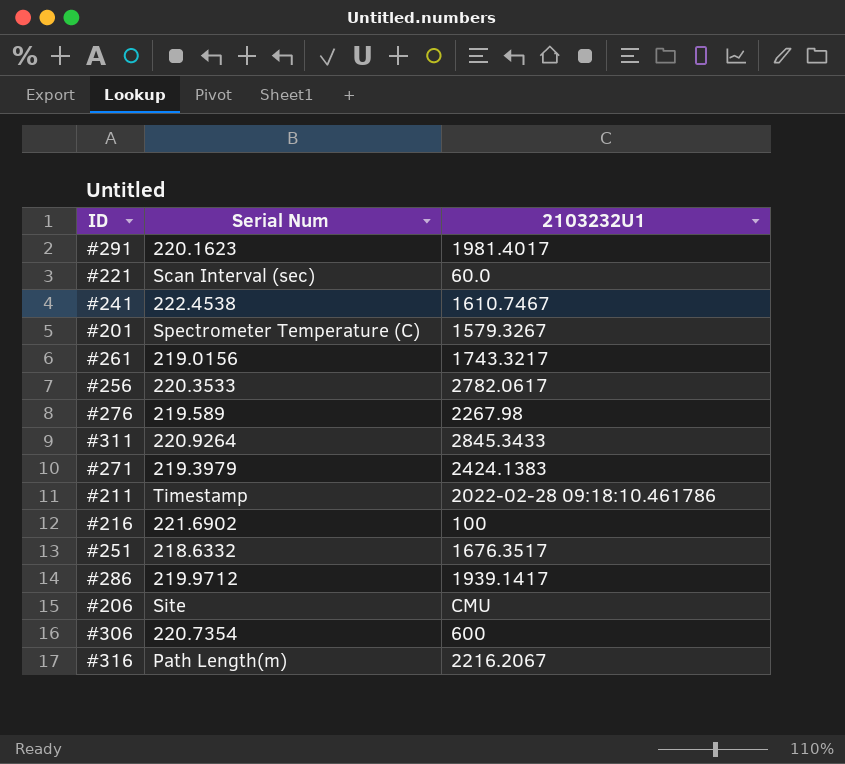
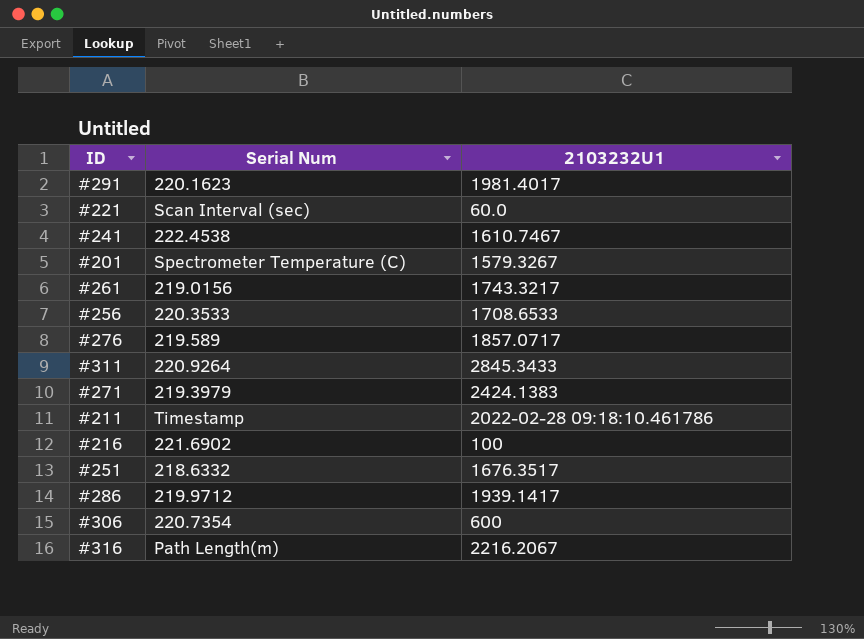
row #206: Site | CMU -> none
#256 | 2103232U1: 2782.0617 -> 1708.6533
#276 | 2103232U1: 2267.98 -> 1857.0717

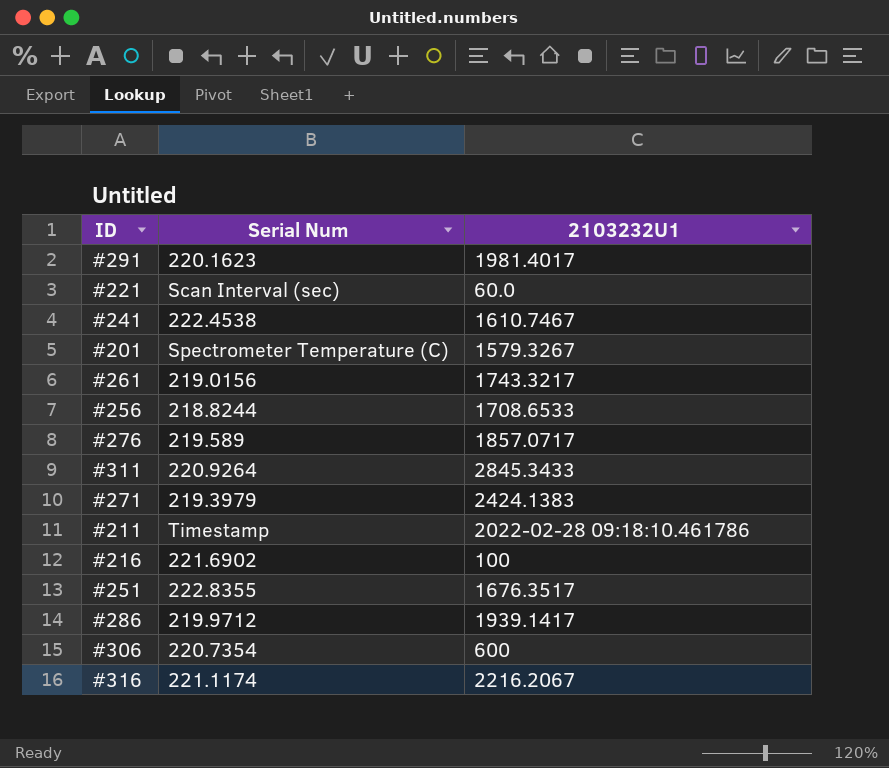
#256 | Serial Num: 220.3533 -> 218.8244
#251 | Serial Num: 218.6332 -> 222.8355
#316 | Serial Num: Path Length(m) -> 221.1174

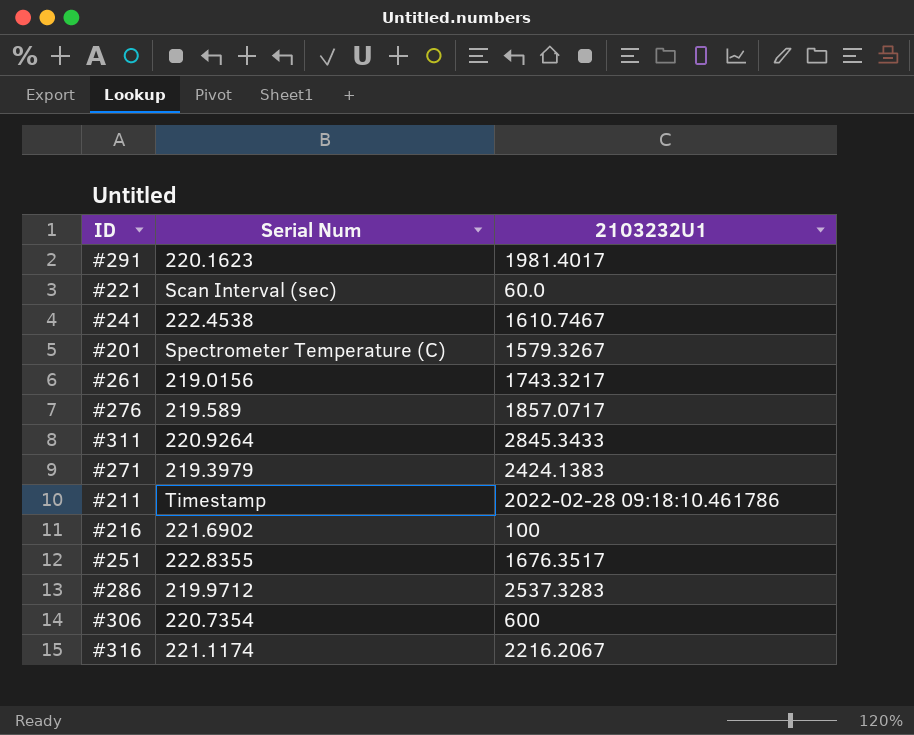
row #256: 218.8244 | 1708.6533 -> none
#286 | 2103232U1: 1939.1417 -> 2537.3283

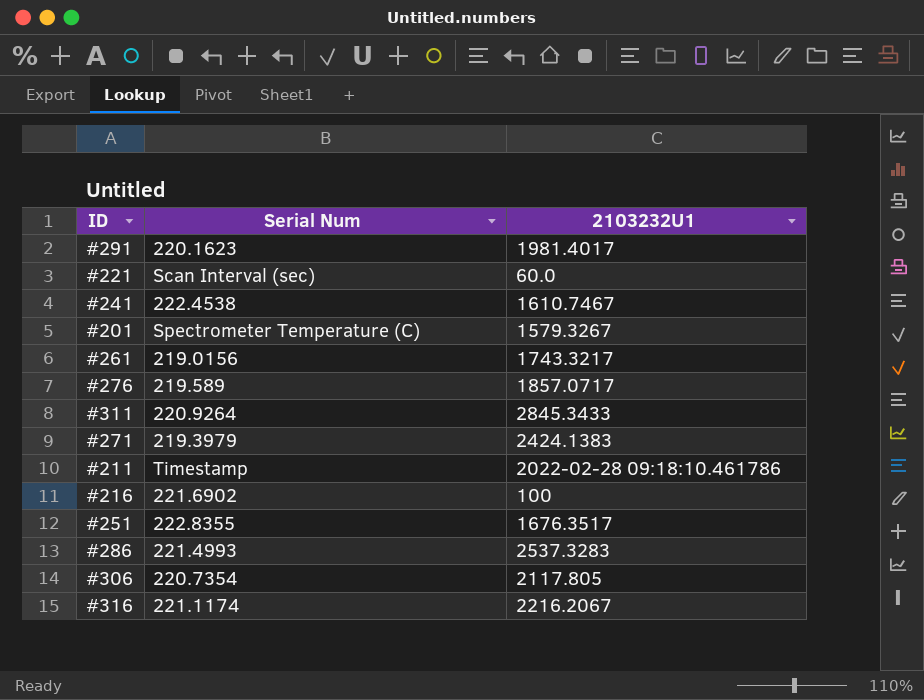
#286 | Serial Num: 219.9712 -> 221.4993
#306 | 2103232U1: 600 -> 2117.805

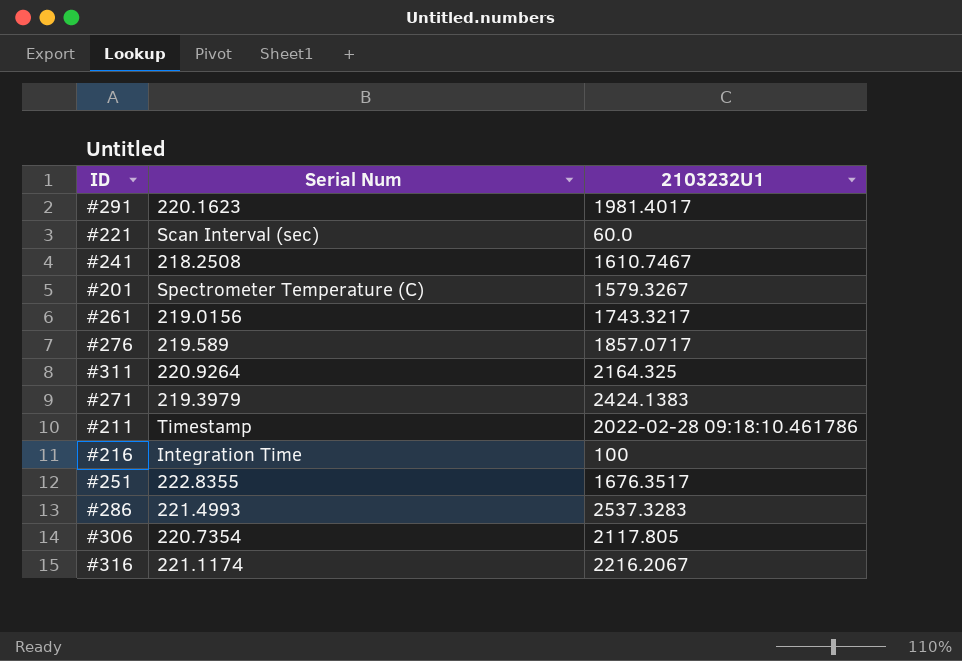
#241 | Serial Num: 222.4538 -> 218.2508
#311 | 2103232U1: 2845.3433 -> 2164.325
#216 | Serial Num: 221.6902 -> Integration Time

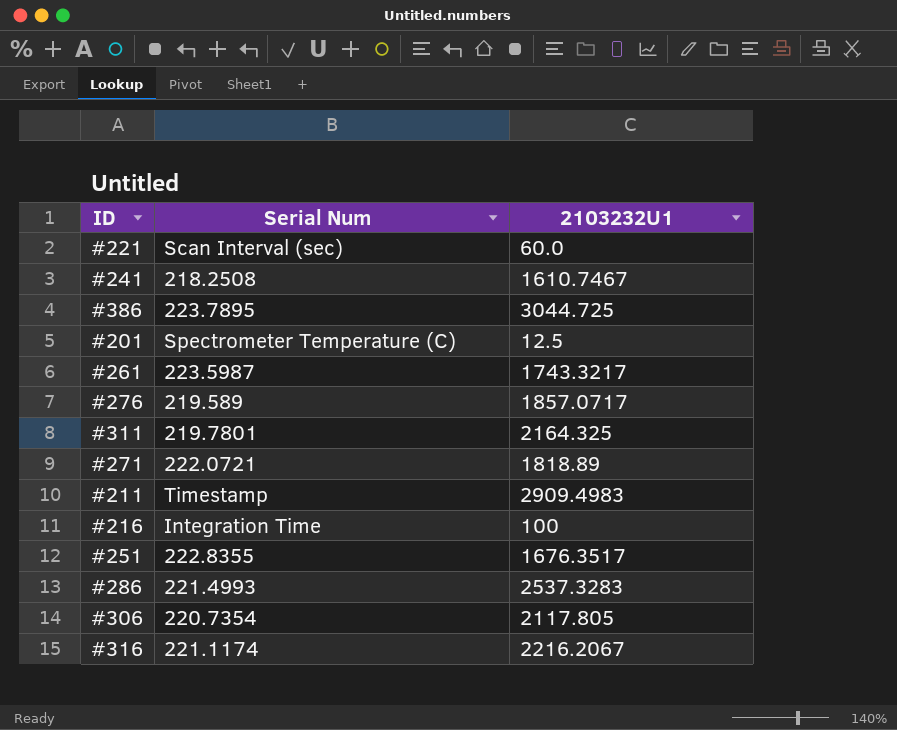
row #291: 220.1623 | 1981.4017 -> none
row #386: none -> 223.7895 | 3044.725
#201 | 2103232U1: 1579.3267 -> 12.5
#261 | Serial Num: 219.0156 -> 223.5987
#311 | Serial Num: 220.9264 -> 219.7801
#271 | Serial Num: 219.3979 -> 222.0721
#271 | 2103232U1: 2424.1383 -> 1818.89
#211 | 2103232U1: 2022-02-28 09:18:10.461786 -> 2909.4983

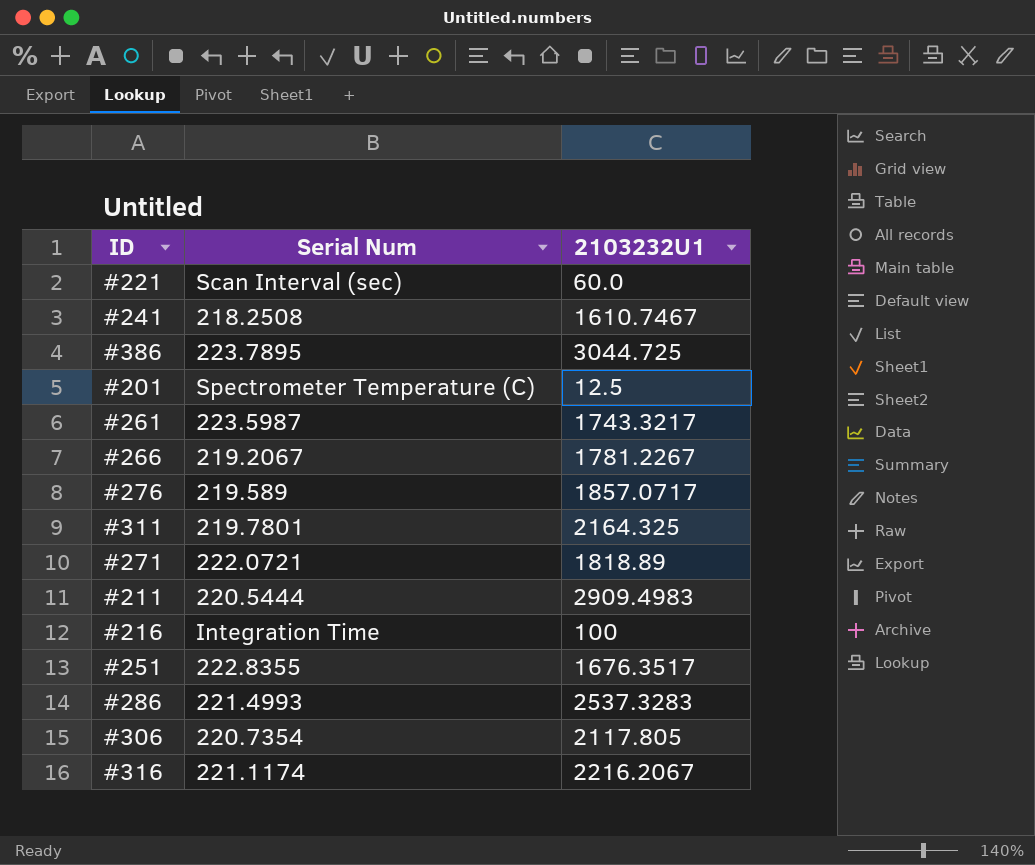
row #266: none -> 219.2067 | 1781.2267
#211 | Serial Num: Timestamp -> 220.5444

